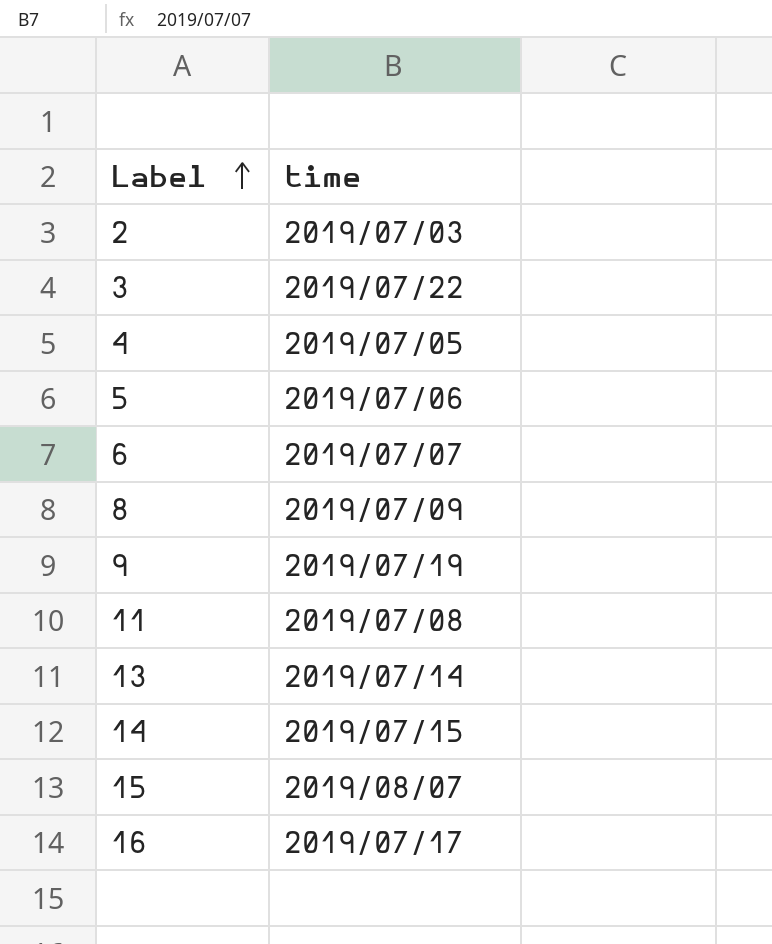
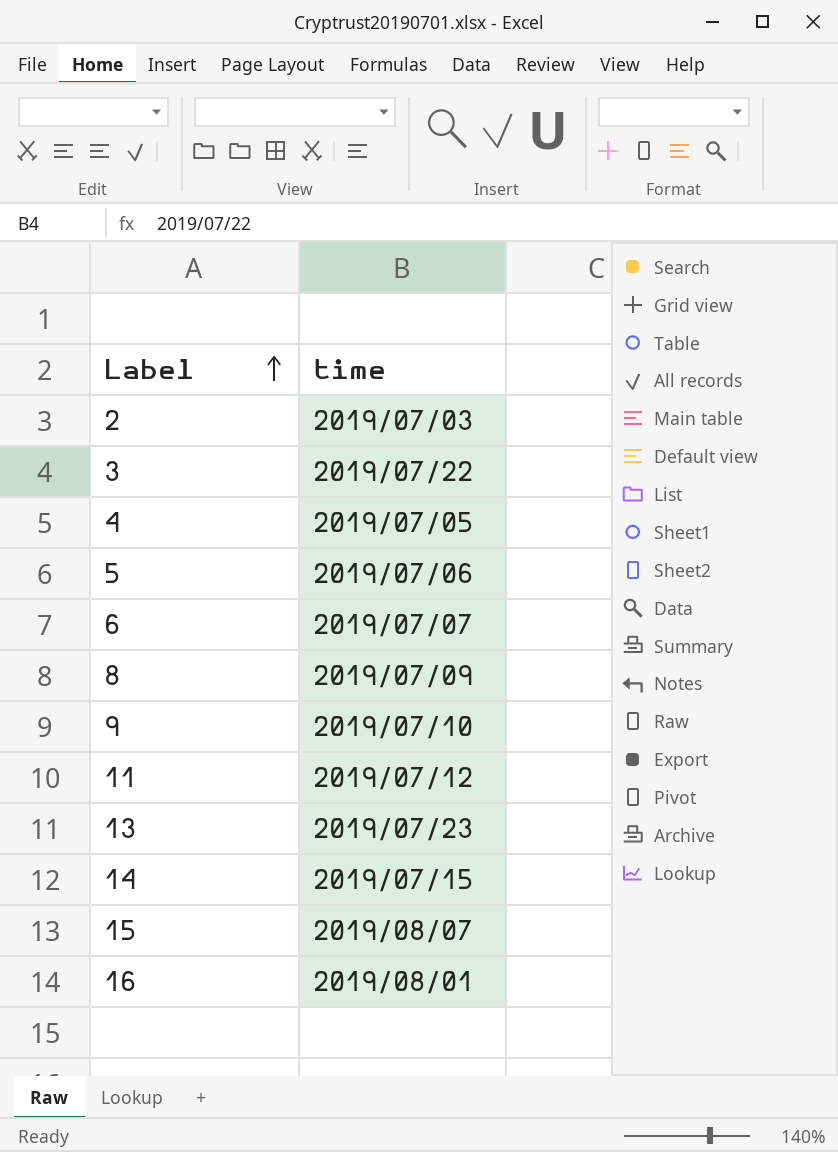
9 | time: 2019/07/19 -> 2019/07/10
11 | time: 2019/07/08 -> 2019/07/12
13 | time: 2019/07/14 -> 2019/07/23
16 | time: 2019/07/17 -> 2019/08/01

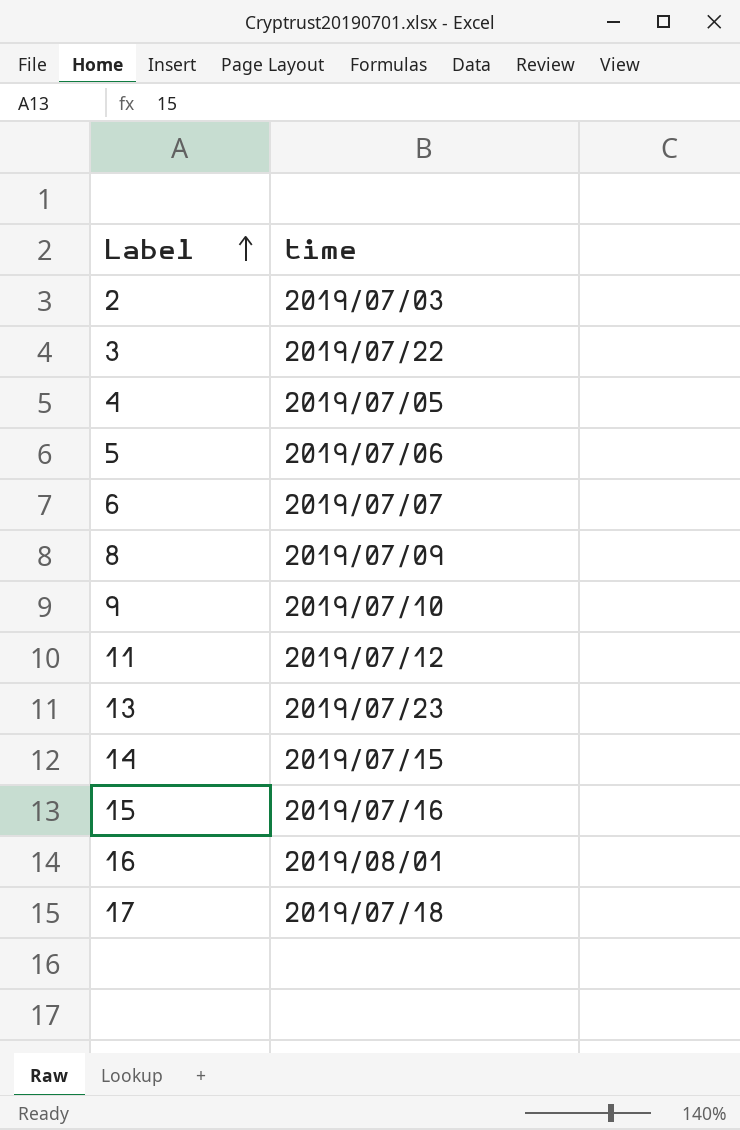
15 | time: 2019/08/07 -> 2019/07/16
row 17: none -> 2019/07/18

